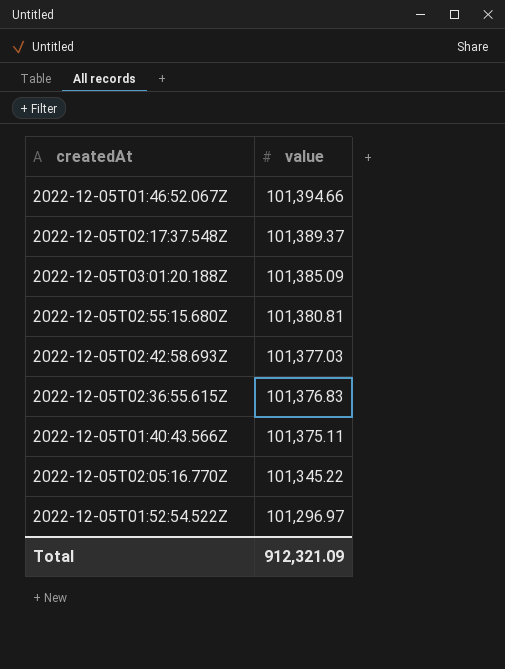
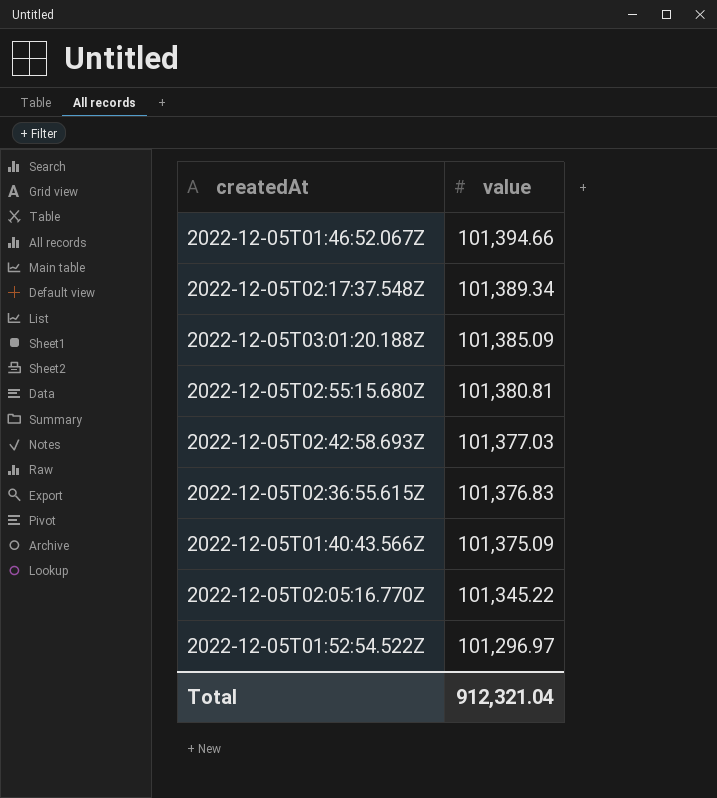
2022-12-05T02:17:37.548Z | value: 101,389.37 -> 101,389.34
2022-12-05T01:40:43.566Z | value: 101,375.11 -> 101,375.09
Total | value: 912,321.09 -> 912,321.04

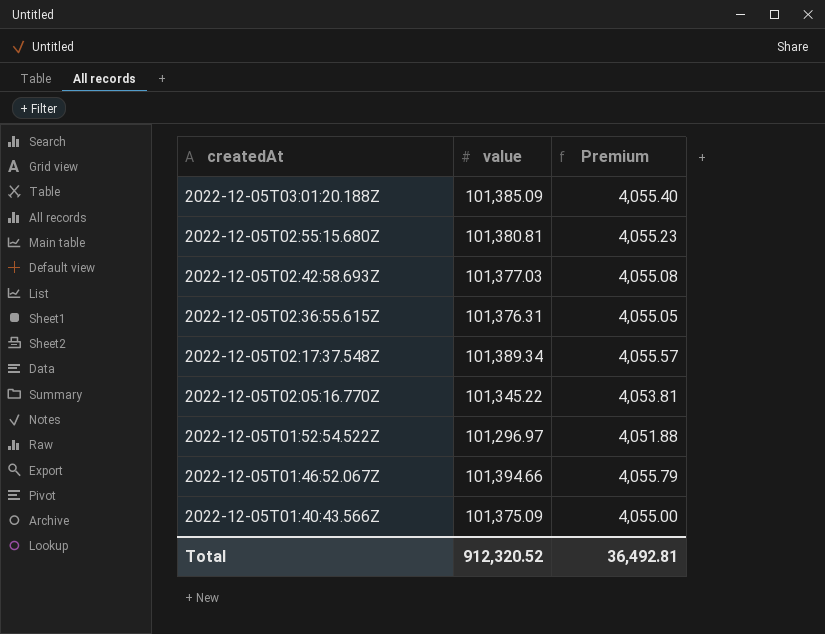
row order: value descending -> createdAt descending
column Premium | formula: none -> [value] * 0.04
2022-12-05T02:36:55.615Z | value: 101,376.83 -> 101,376.31
Total | value: 912,321.04 -> 912,320.52

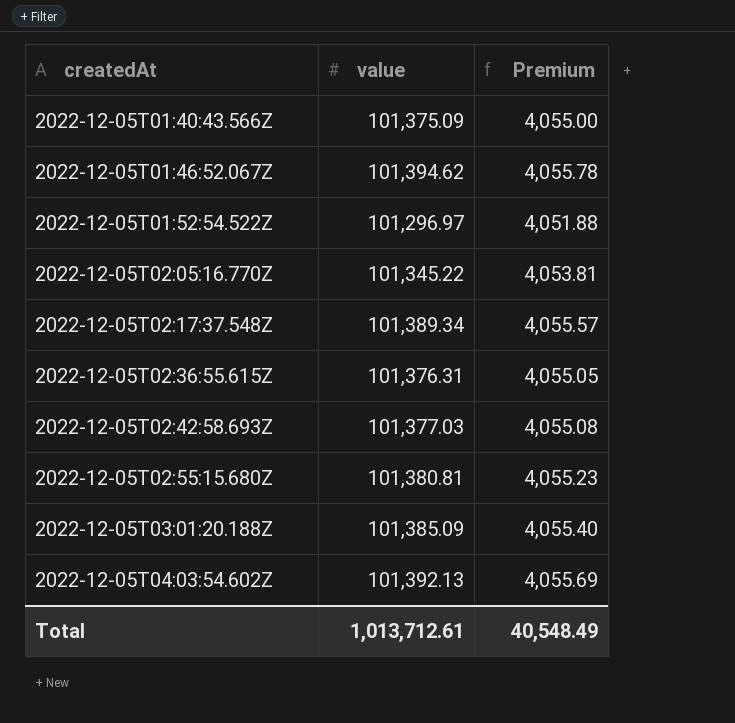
row order: createdAt descending -> createdAt ascending
2022-12-05T01:46:52.067Z | value: 101,394.66 -> 101,394.62
2022-12-05T01:46:52.067Z | Premium: 4,055.79 -> 4,055.78
row 2022-12-05T04:03:54.602Z: none -> 101,392.13 | 4,055.69
Total | value: 912,320.52 -> 1,013,712.61
Total | Premium: 36,492.81 -> 40,548.49

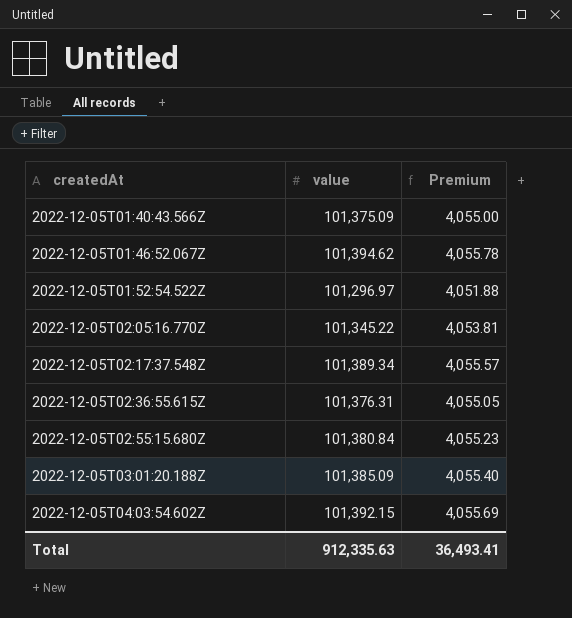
row 2022-12-05T02:42:58.693Z: 101,377.03 | 4,055.08 -> none
2022-12-05T02:55:15.680Z | value: 101,380.81 -> 101,380.84
2022-12-05T04:03:54.602Z | value: 101,392.13 -> 101,392.15
Total | value: 1,013,712.61 -> 912,335.63
Total | Premium: 40,548.49 -> 36,493.41

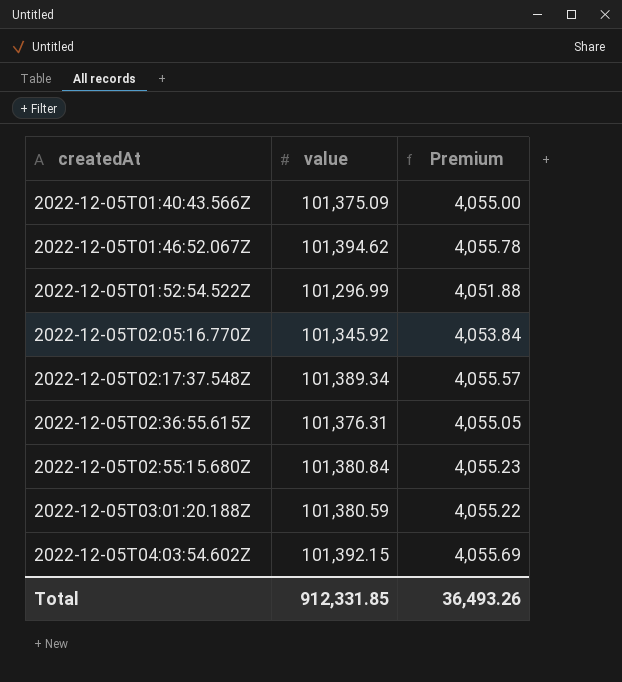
2022-12-05T01:52:54.522Z | value: 101,296.97 -> 101,296.99
2022-12-05T02:05:16.770Z | value: 101,345.22 -> 101,345.92
2022-12-05T02:05:16.770Z | Premium: 4,053.81 -> 4,053.84
2022-12-05T03:01:20.188Z | value: 101,385.09 -> 101,380.59
2022-12-05T03:01:20.188Z | Premium: 4,055.40 -> 4,055.22
Total | value: 912,335.63 -> 912,331.85
Total | Premium: 36,493.41 -> 36,493.26

